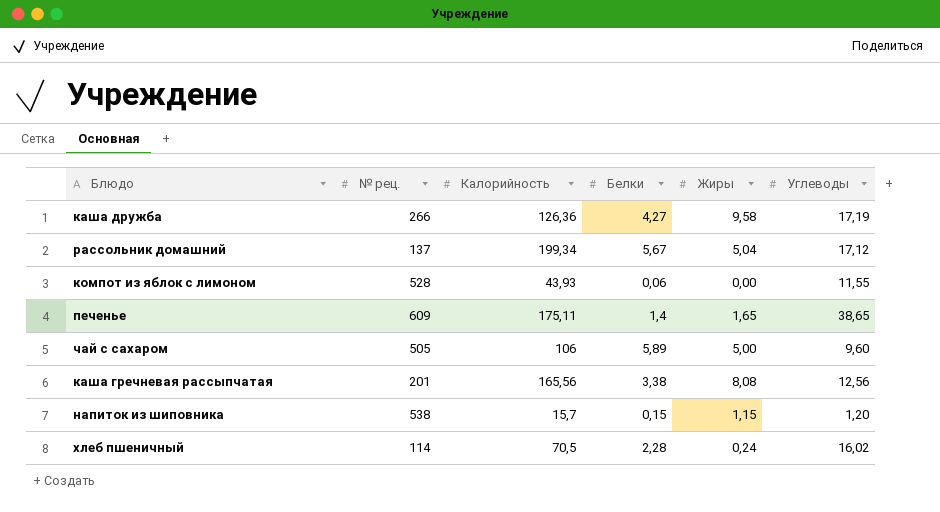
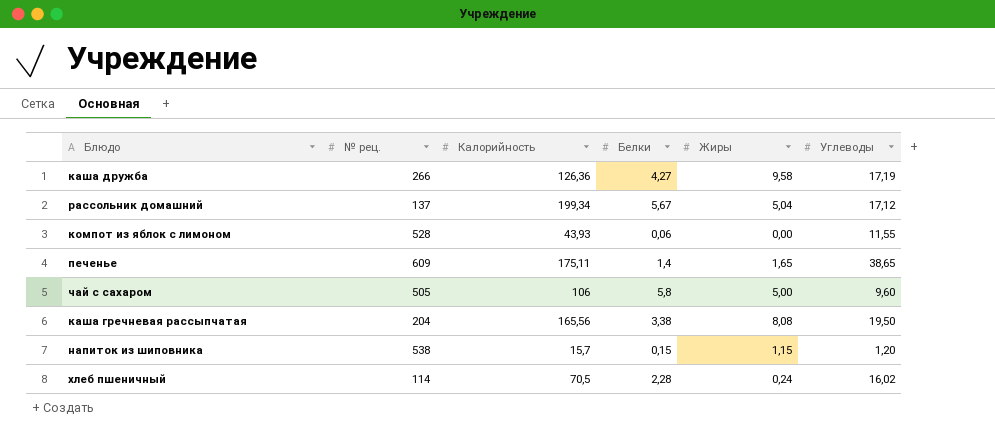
чай с сахаром | Белки: 5,89 -> 5,8
каша гречневая рассыпчатая | № рец.: 201 -> 204
каша гречневая рассыпчатая | Углеводы: 12,56 -> 19,50

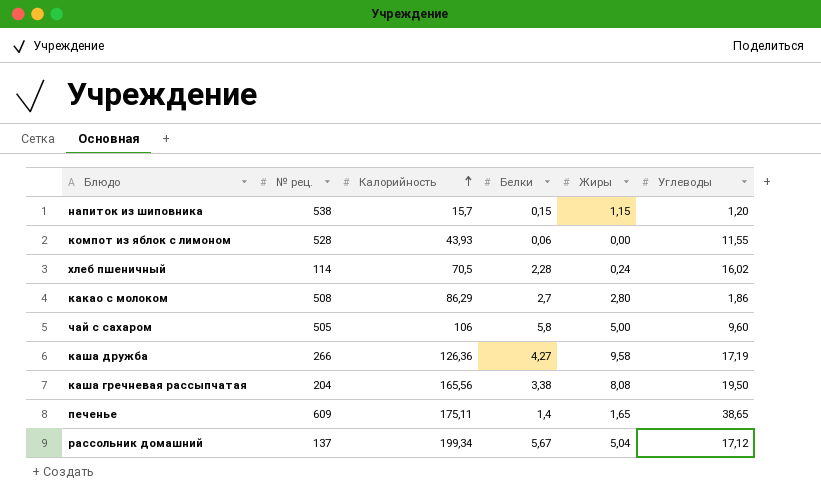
row order: none -> Калорийность ascending
row какао с молоком: none -> 508 | 86,29 | 2,7 | 2,80 | 1,86

